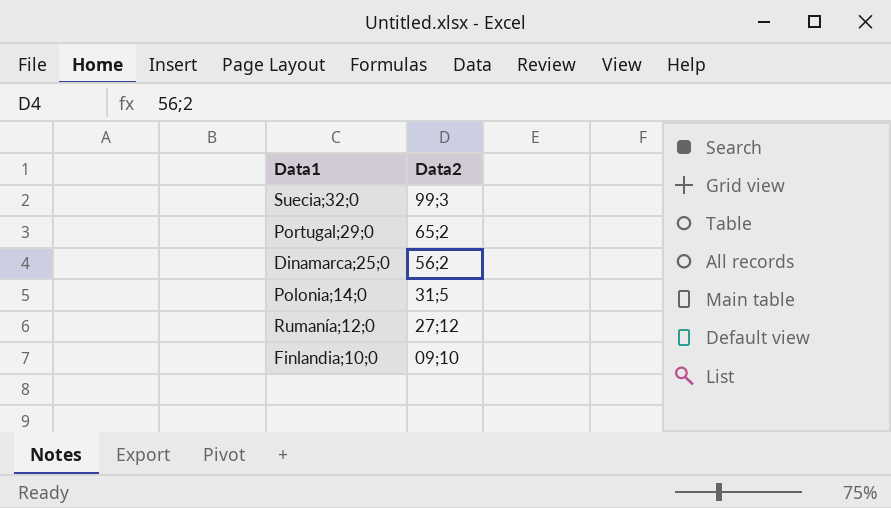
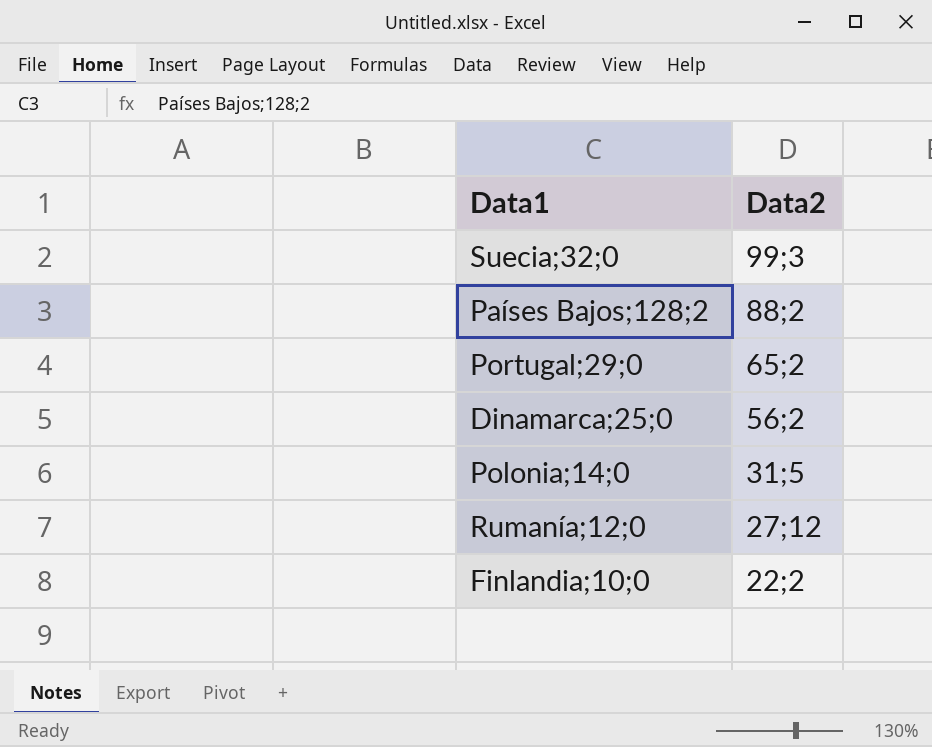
row Países Bajos;128;2: none -> 88;2
Finlandia;10;0 | Data2: 09;10 -> 22;2

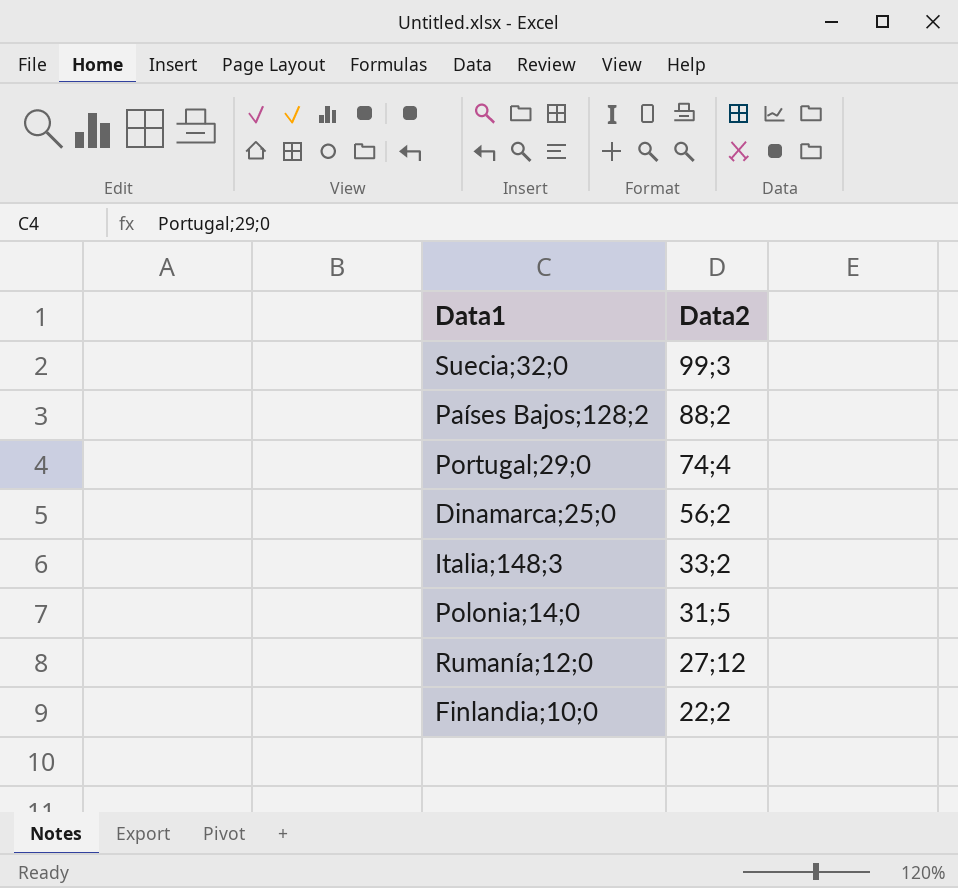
Portugal;29;0 | Data2: 65;2 -> 74;4
row Italia;148;3: none -> 33;2

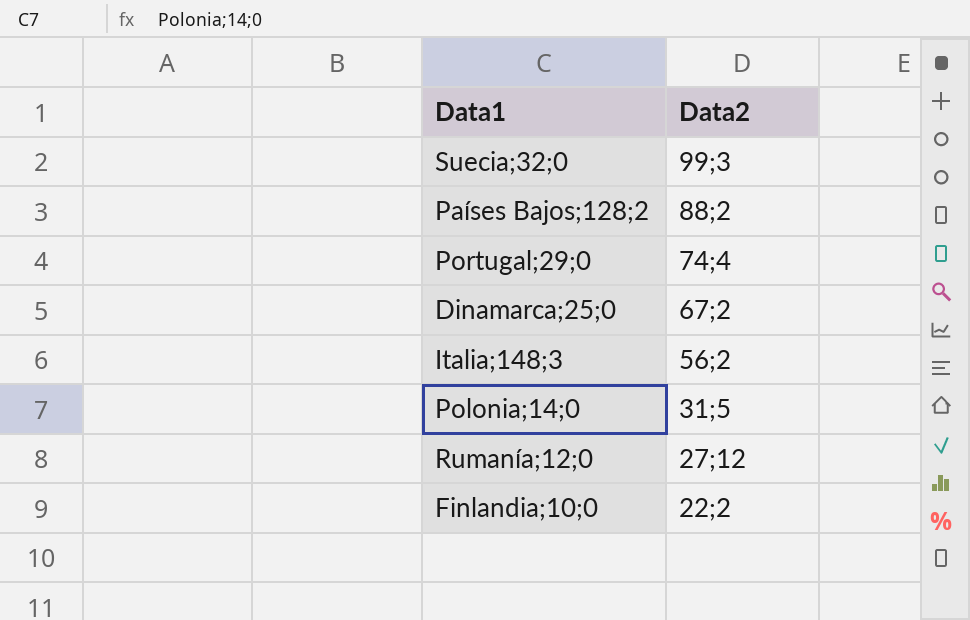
Dinamarca;25;0 | Data2: 56;2 -> 67;2
Italia;148;3 | Data2: 33;2 -> 56;2

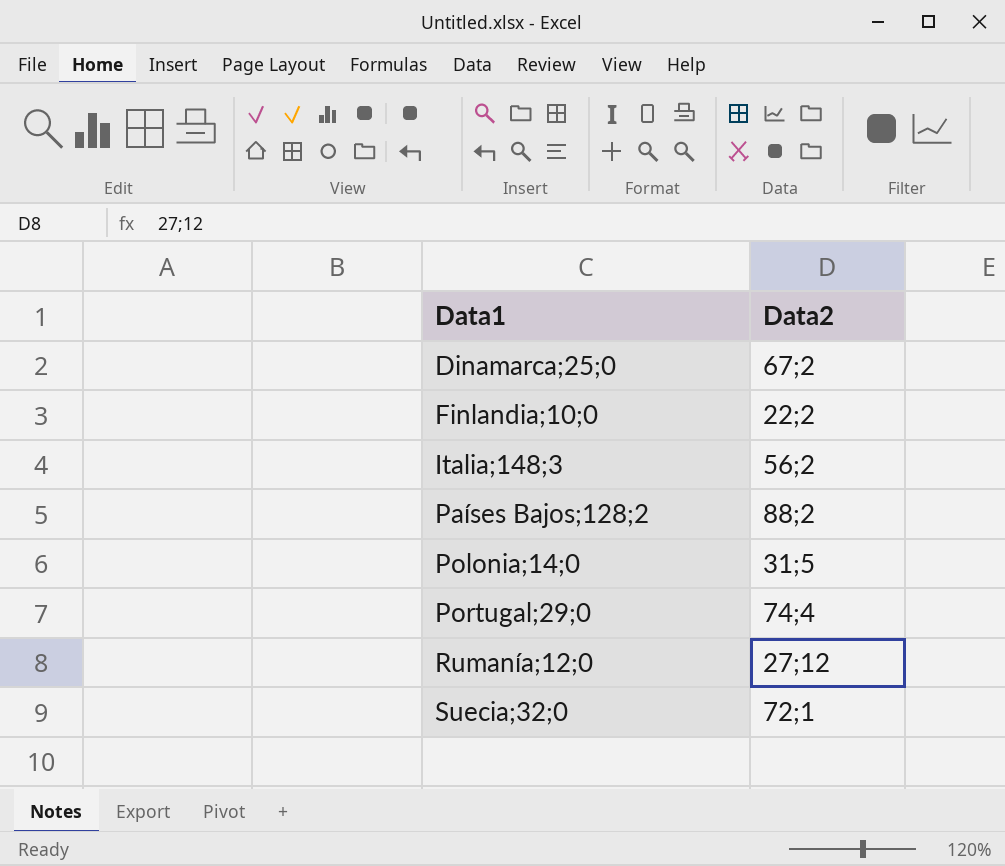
row order: Data2 descending -> Data1 ascending
Suecia;32;0 | Data2: 99;3 -> 72;1

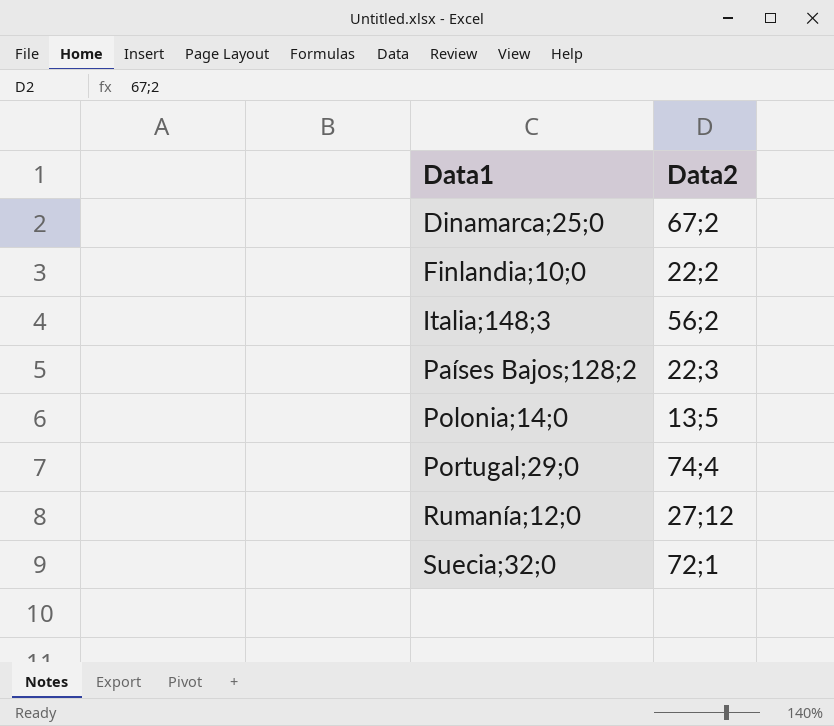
Países Bajos;128;2 | Data2: 88;2 -> 22;3
Polonia;14;0 | Data2: 31;5 -> 13;5

